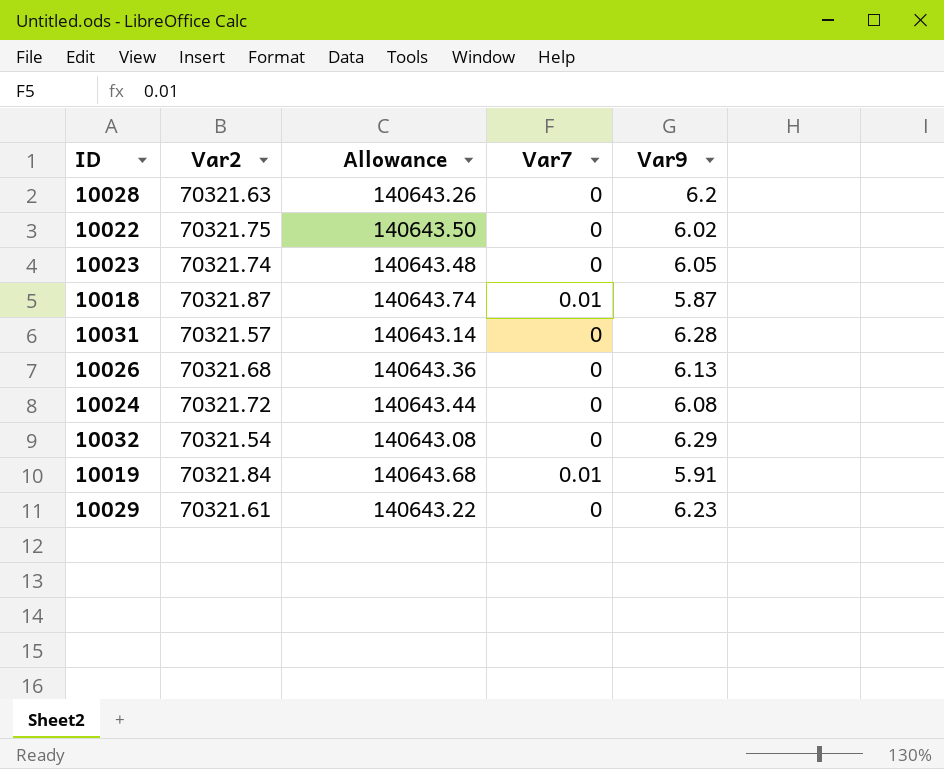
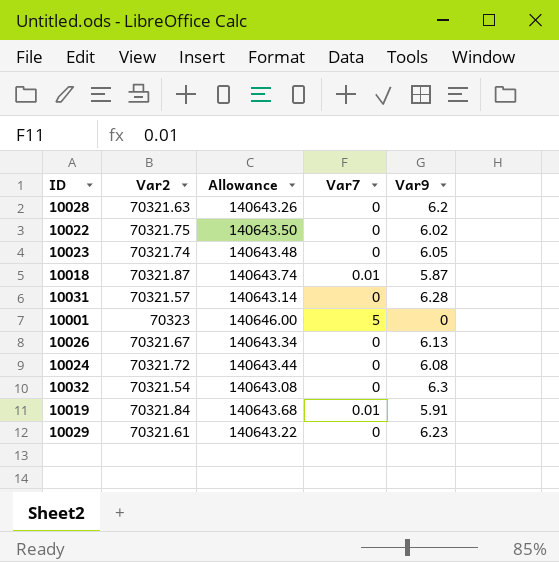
row 10001: none -> 70323 | 140646.00 | 5 | 0
10026 | Var2: 70321.68 -> 70321.67
10026 | Allowance: 140643.36 -> 140643.34
10032 | Var9: 6.29 -> 6.3

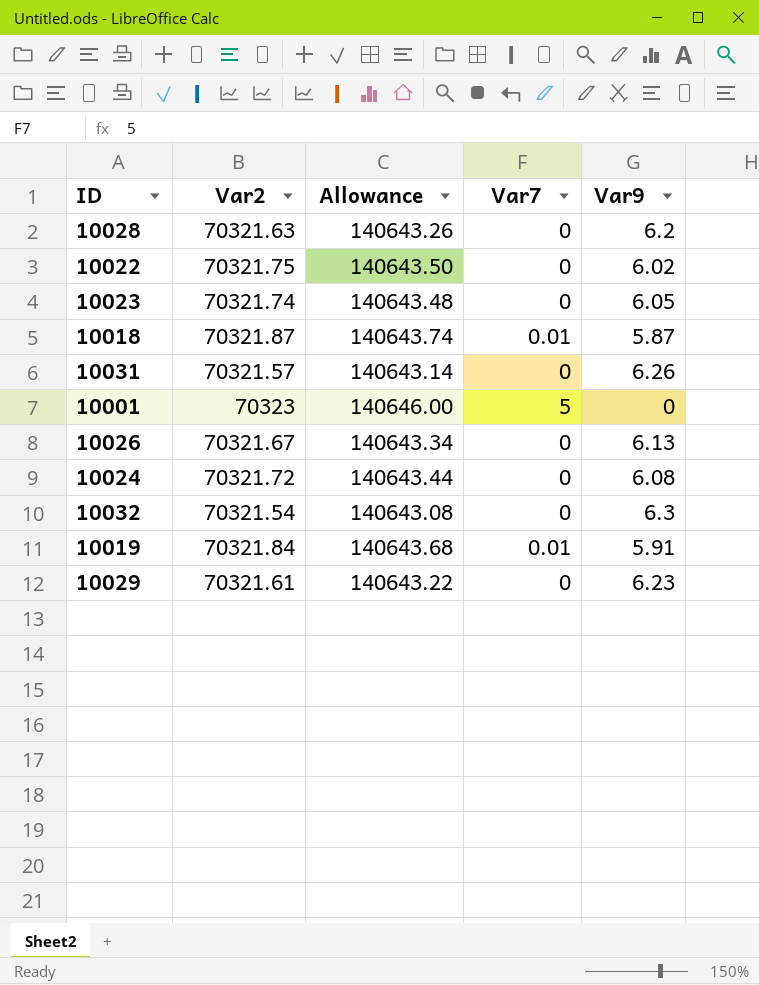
10031 | Var9: 6.28 -> 6.26

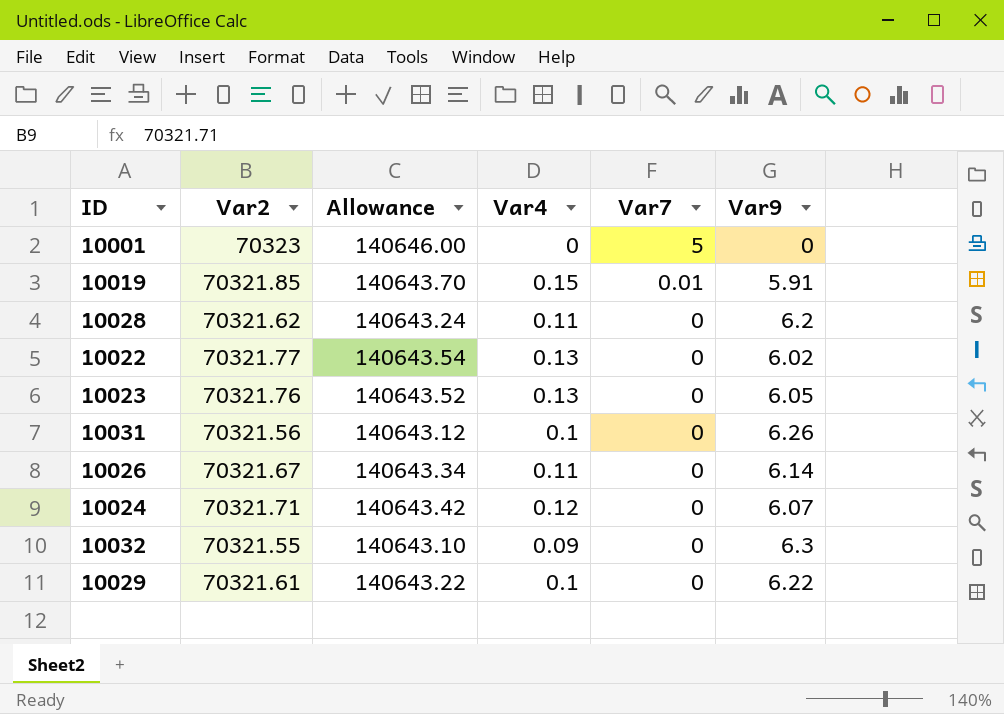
row order: none -> Var7 descending
column Var4 | position: none -> 4
row 10018: 70321.87 | 140643.74 | 0.01 | 5.87 -> none
10019 | Var2: 70321.84 -> 70321.85
10019 | Allowance: 140643.68 -> 140643.70
10028 | Var2: 70321.63 -> 70321.62
10028 | Allowance: 140643.26 -> 140643.24
10022 | Var2: 70321.75 -> 70321.77
10022 | Allowance: 140643.50 -> 140643.54
10023 | Var2: 70321.74 -> 70321.76
10023 | Allowance: 140643.48 -> 140643.52
10031 | Var2: 70321.57 -> 70321.56
10031 | Allowance: 140643.14 -> 140643.12
10026 | Var9: 6.13 -> 6.14
10024 | Var2: 70321.72 -> 70321.71
10024 | Allowance: 140643.44 -> 140643.42
10024 | Var9: 6.08 -> 6.07
10032 | Var2: 70321.54 -> 70321.55
10032 | Allowance: 140643.08 -> 140643.10
10029 | Var9: 6.23 -> 6.22

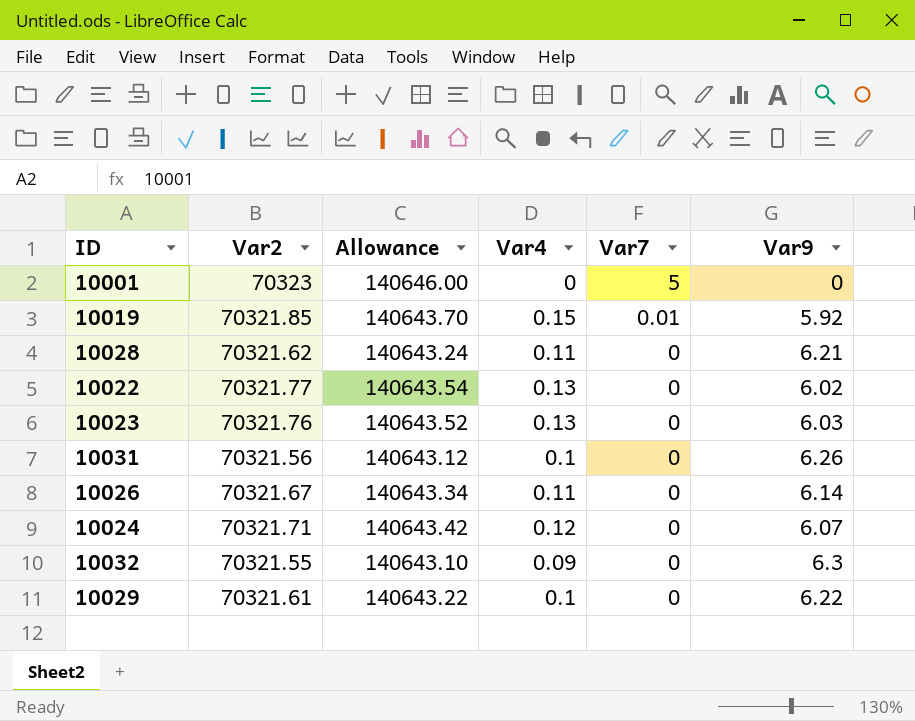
10019 | Var9: 5.91 -> 5.92
10028 | Var9: 6.2 -> 6.21
10023 | Var9: 6.05 -> 6.03

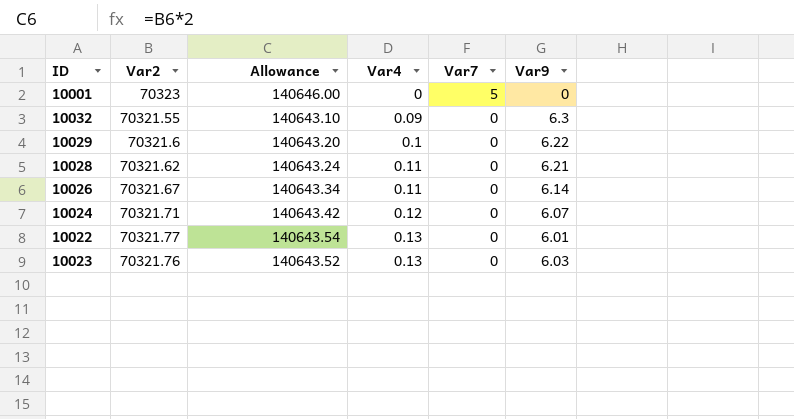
row order: Var7 descending -> Var4 ascending
row 10019: 70321.85 | 140643.70 | 0.15 | 0.01 | 5.92 -> none
row 10031: 70321.56 | 140643.12 | 0.1 | 0 | 6.26 -> none
10029 | Var2: 70321.61 -> 70321.6
10029 | Allowance: 140643.22 -> 140643.20
10022 | Var9: 6.02 -> 6.01

